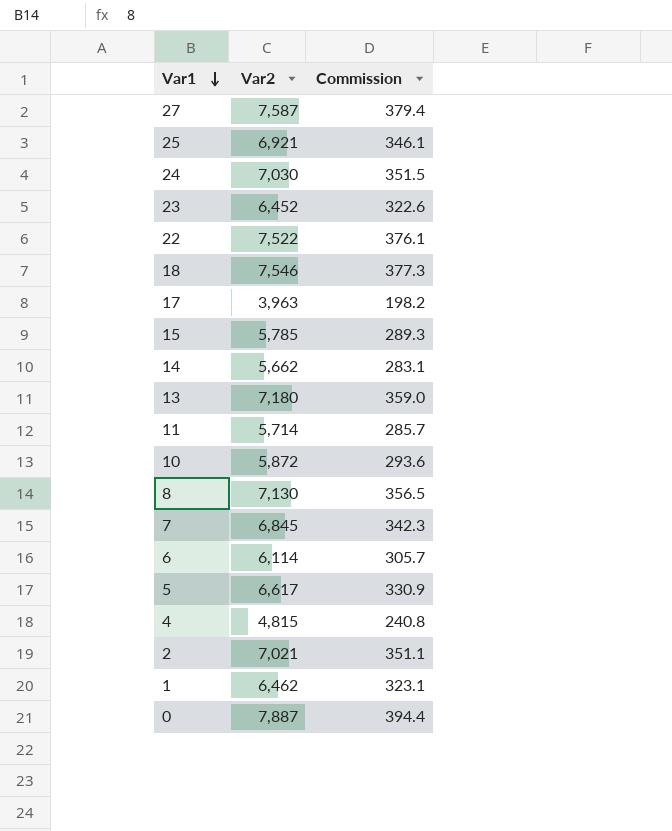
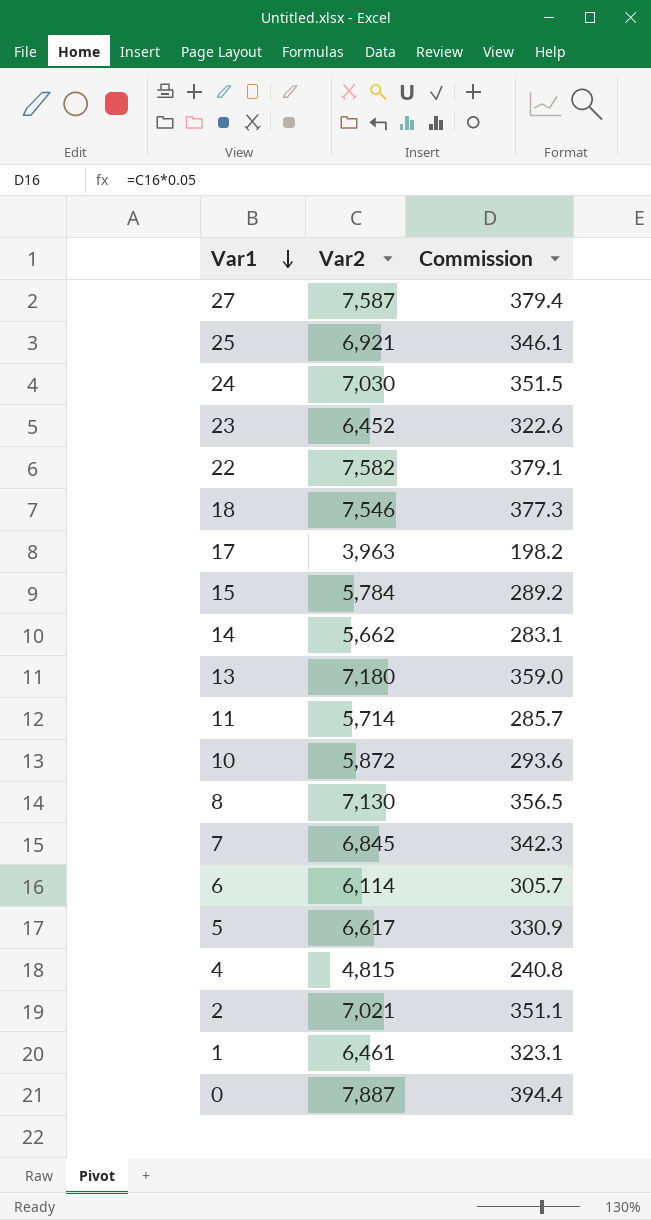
22 | Var2: 7,522 -> 7,582
22 | Commission: 376.1 -> 379.1
15 | Var2: 5,785 -> 5,784
15 | Commission: 289.3 -> 289.2
1 | Var2: 6,462 -> 6,461

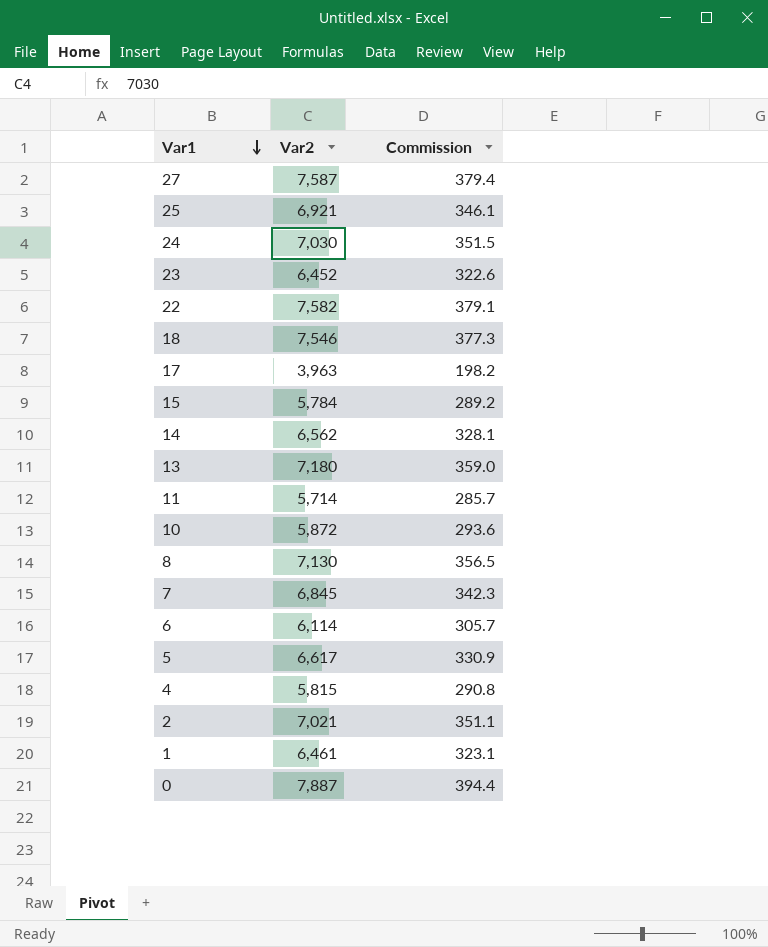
14 | Var2: 5,662 -> 6,562
14 | Commission: 283.1 -> 328.1
4 | Var2: 4,815 -> 5,815
4 | Commission: 240.8 -> 290.8

